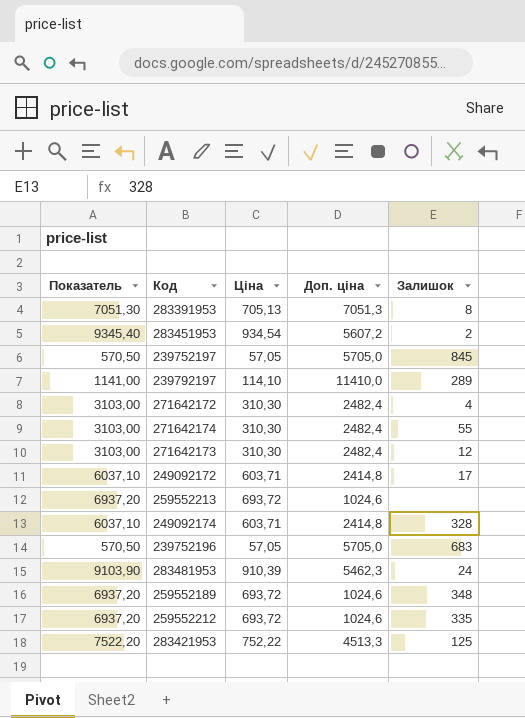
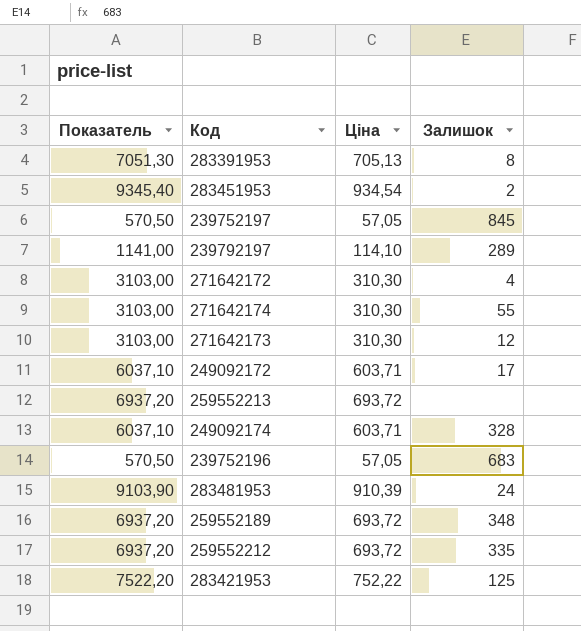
column Доп. ціна | position: 4 -> none

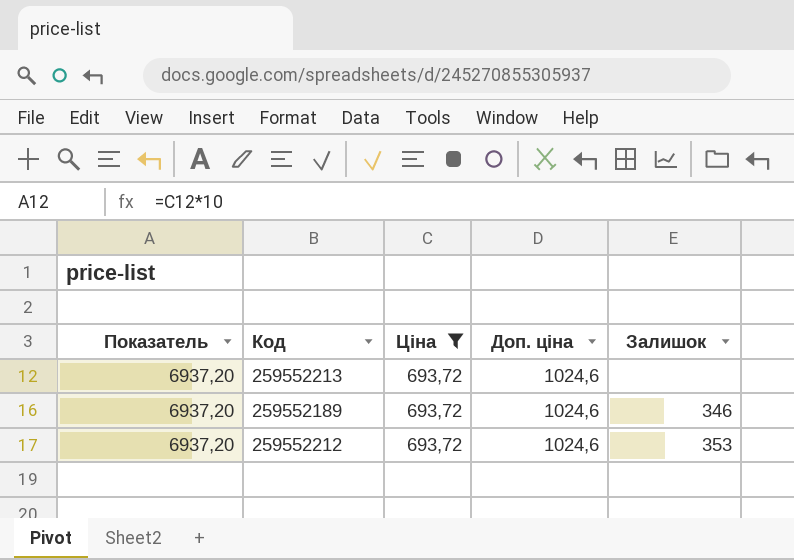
filter: none -> Ціна = 693,72
column Доп. ціна | position: none -> 4
259552189 | Залишок: 348 -> 346
259552212 | Залишок: 335 -> 353

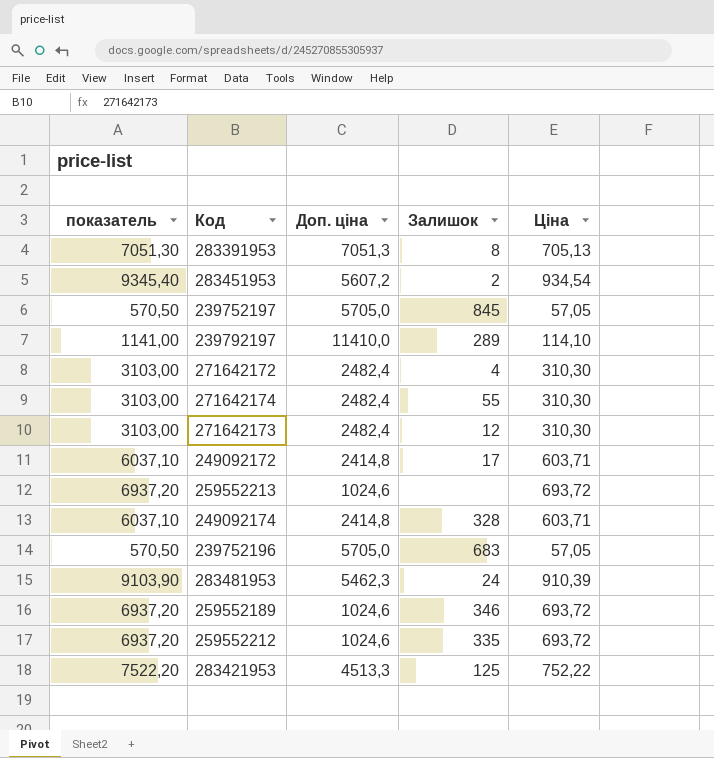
filter: Ціна = 693,72 -> none
column name: Показатель -> показатель
column Ціна | position: 3 -> 5
259552212 | Залишок: 353 -> 335

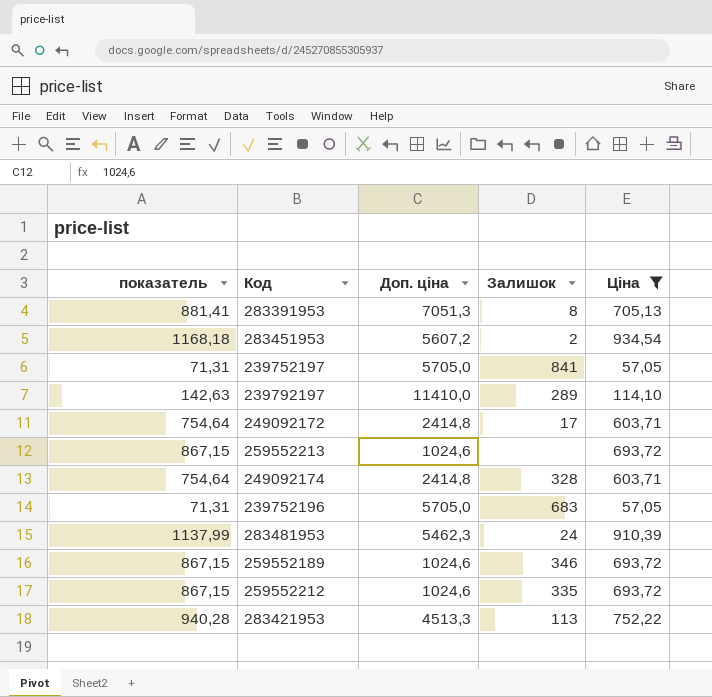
filter: none -> Ціна != 310,30
column показатель | formula: [Ціна] * 10 -> [Ціна] * 1,25
239752197 | Залишок: 845 -> 841
283421953 | Залишок: 125 -> 113

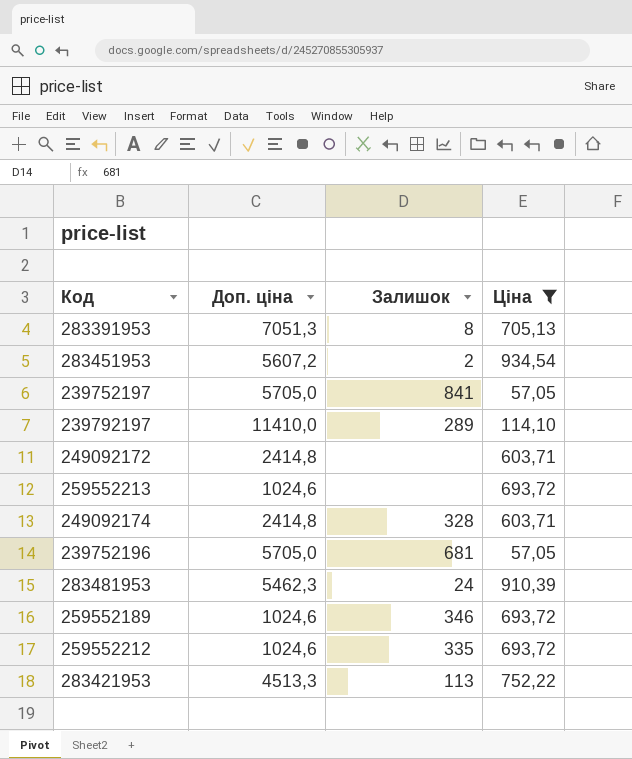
column показатель | formula: [Ціна] * 1,25 -> none
249092172 | Залишок: 17 -> none
239752196 | Залишок: 683 -> 681

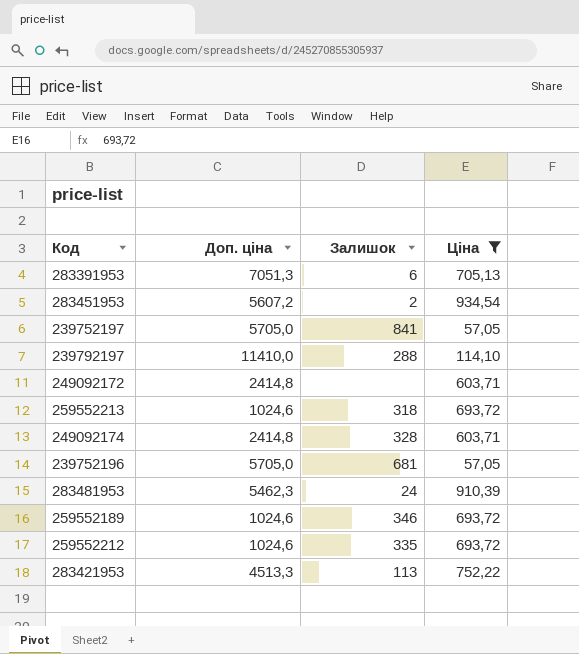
283391953 | Залишок: 8 -> 6
239792197 | Залишок: 289 -> 288
259552213 | Залишок: none -> 318

